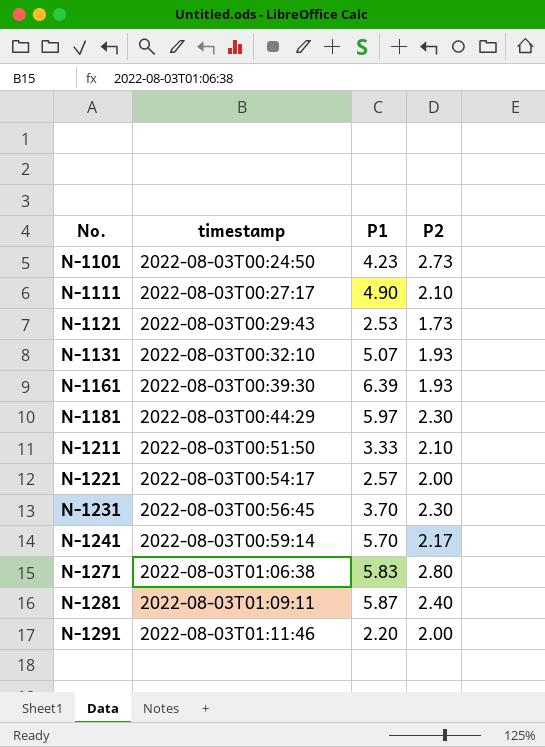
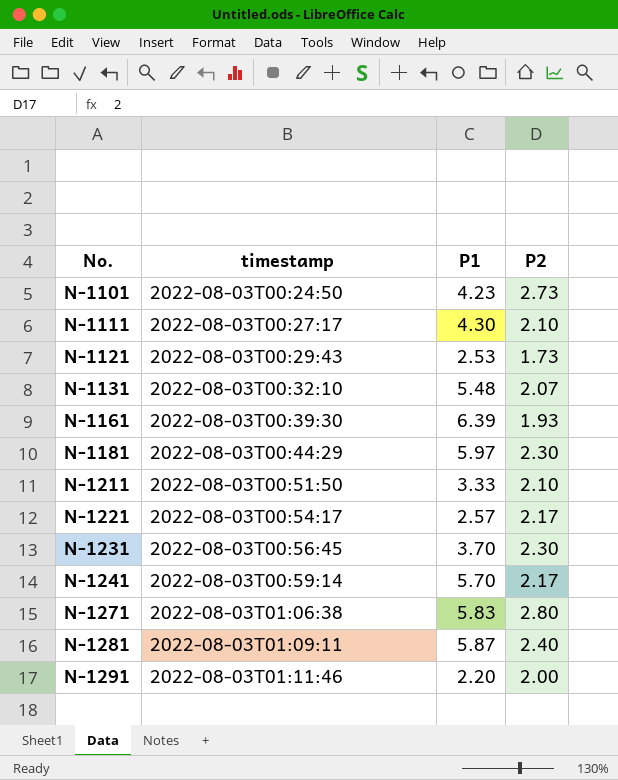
N-1111 | P1: 4.90 -> 4.30
N-1131 | P1: 5.07 -> 5.48
N-1131 | P2: 1.93 -> 2.07
N-1221 | P2: 2.00 -> 2.17

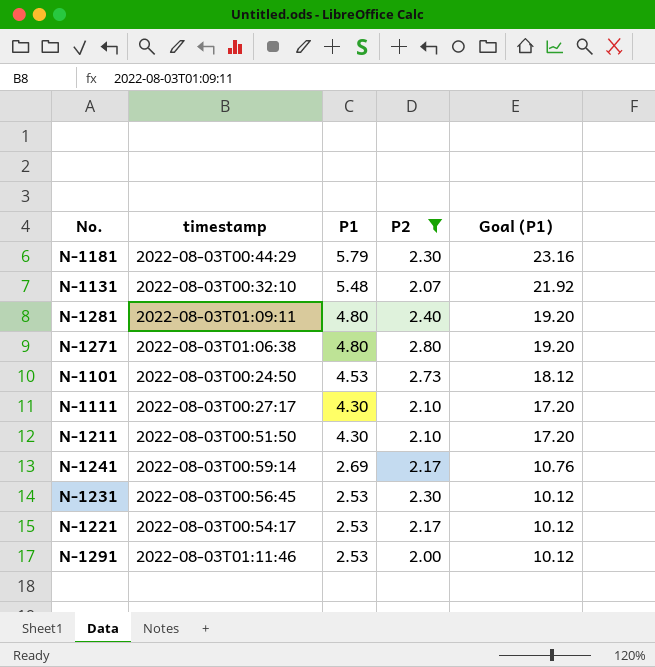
filter: none -> P2 >= 2.00
row order: No. ascending -> P1 descending
column Goal (P1) | formula: none -> [P1] * 4
N-1181 | P1: 5.97 -> 5.79
N-1281 | P1: 5.87 -> 4.80
N-1271 | P1: 5.83 -> 4.80
N-1101 | P1: 4.23 -> 4.53
N-1211 | P1: 3.33 -> 4.30
N-1241 | P1: 5.70 -> 2.69
N-1231 | P1: 3.70 -> 2.53
N-1221 | P1: 2.57 -> 2.53
N-1291 | P1: 2.20 -> 2.53

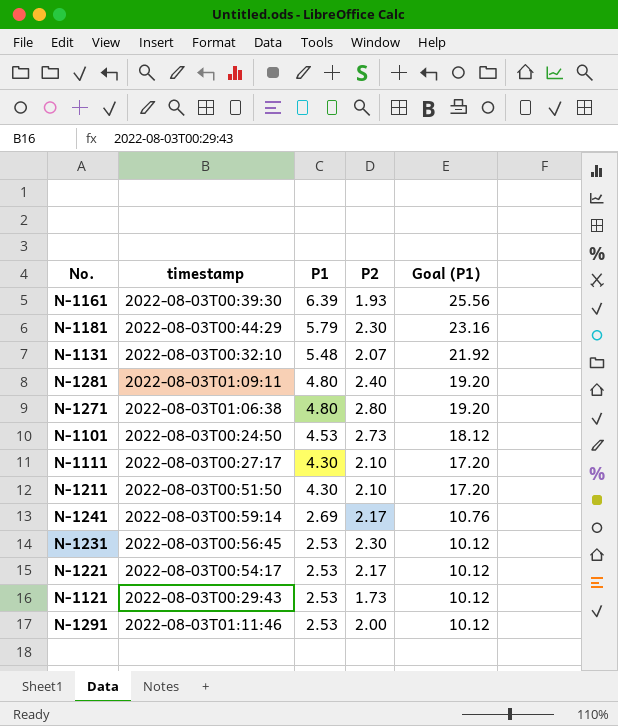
filter: P2 >= 2.00 -> none

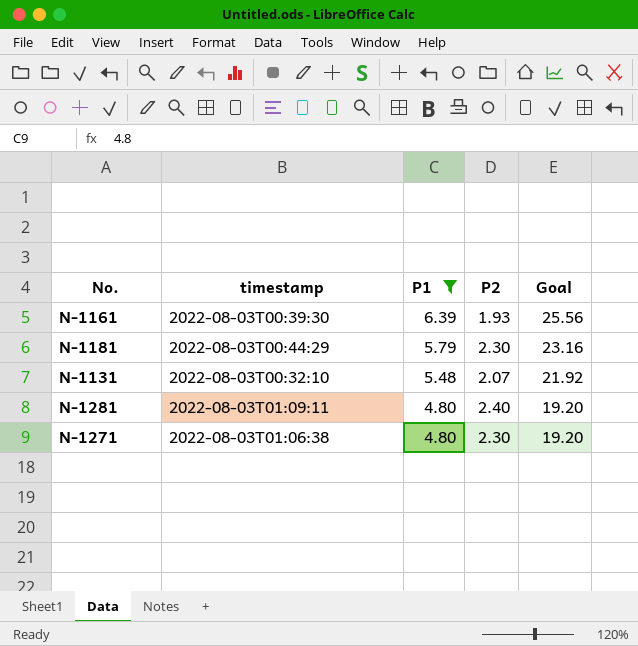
filter: none -> P1 >= 4.80
column name: Goal (P1) -> Goal
N-1271 | P2: 2.80 -> 2.30

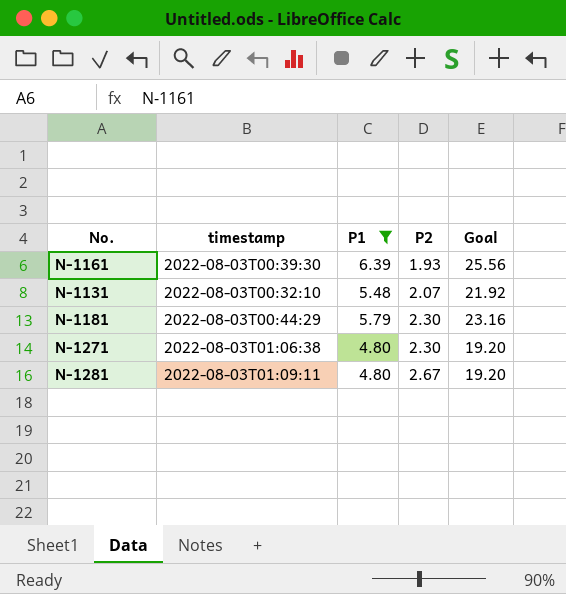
row order: P1 descending -> P2 ascending
N-1281 | P2: 2.40 -> 2.67

